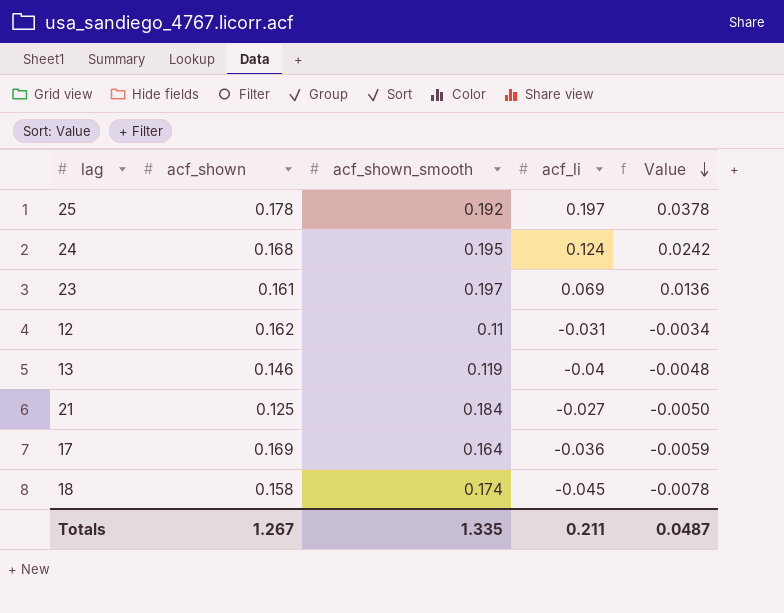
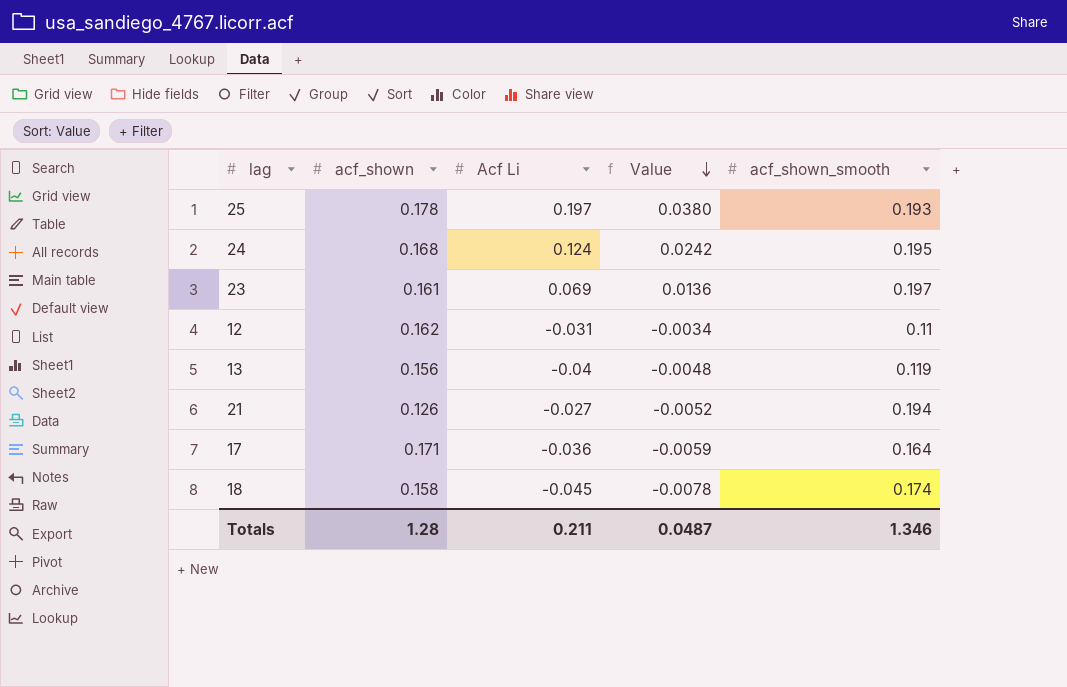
column name: acf_li -> Acf Li
column acf_shown_smooth | position: 3 -> 5
25 | Value: 0.0378 -> 0.0380
25 | acf_shown_smooth: 0.192 -> 0.193
13 | acf_shown: 0.146 -> 0.156
21 | acf_shown: 0.125 -> 0.126
21 | Value: -0.0050 -> -0.0052
21 | acf_shown_smooth: 0.184 -> 0.194
17 | acf_shown: 0.169 -> 0.171
Totals | acf_shown: 1.267 -> 1.28
Totals | acf_shown_smooth: 1.335 -> 1.346

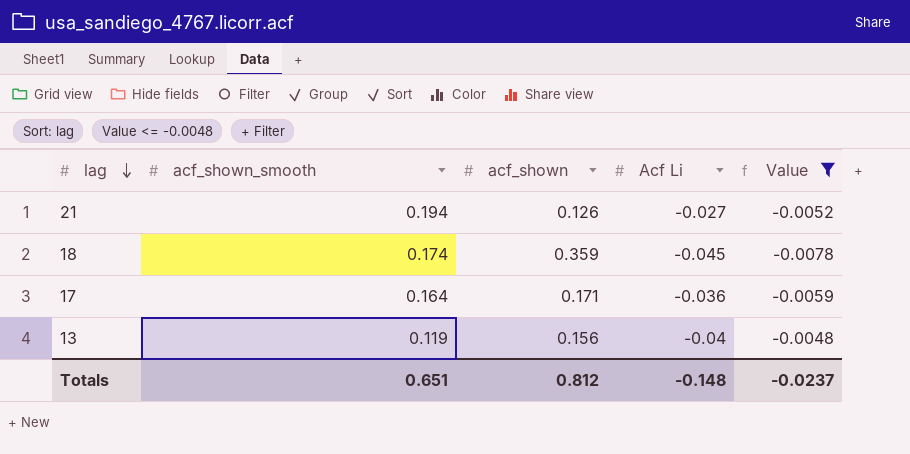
filter: none -> Value <= -0.0048
row order: Value descending -> lag descending
column acf_shown_smooth | position: 5 -> 2
18 | acf_shown: 0.158 -> 0.359
Totals | acf_shown_smooth: 1.346 -> 0.651
Totals | acf_shown: 1.28 -> 0.812
Totals | Acf Li: 0.211 -> -0.148
Totals | Value: 0.0487 -> -0.0237

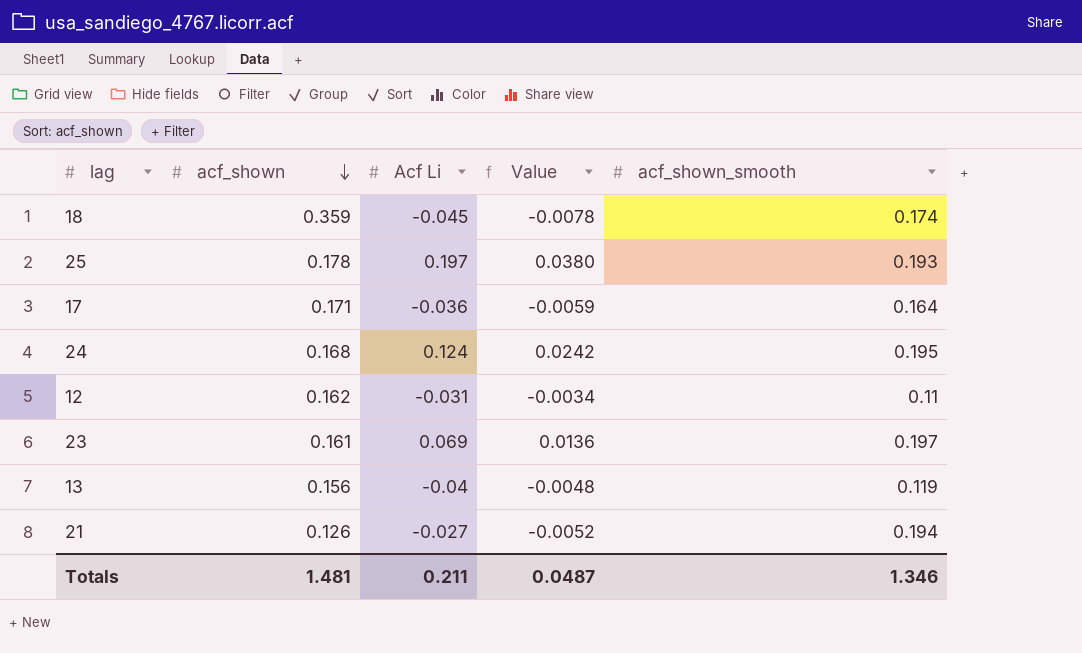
filter: Value <= -0.0048 -> none
row order: lag descending -> acf_shown descending
column acf_shown_smooth | position: 2 -> 5
Totals | acf_shown: 0.812 -> 1.481
Totals | Acf Li: -0.148 -> 0.211
Totals | Value: -0.0237 -> 0.0487
Totals | acf_shown_smooth: 0.651 -> 1.346

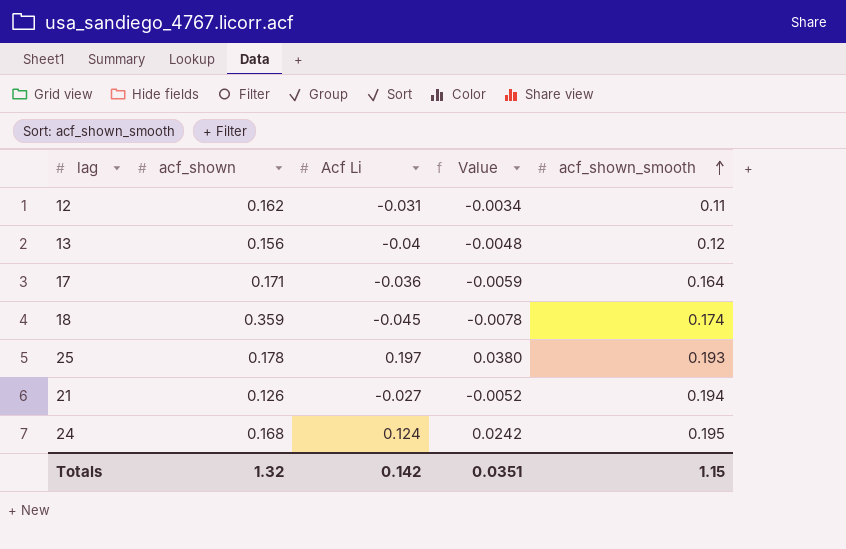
row order: acf_shown descending -> acf_shown_smooth ascending
row 23: 0.161 | 0.069 | 0.0136 | 0.197 -> none
13 | acf_shown_smooth: 0.119 -> 0.12
Totals | acf_shown: 1.481 -> 1.32
Totals | Acf Li: 0.211 -> 0.142
Totals | Value: 0.0487 -> 0.0351
Totals | acf_shown_smooth: 1.346 -> 1.15

